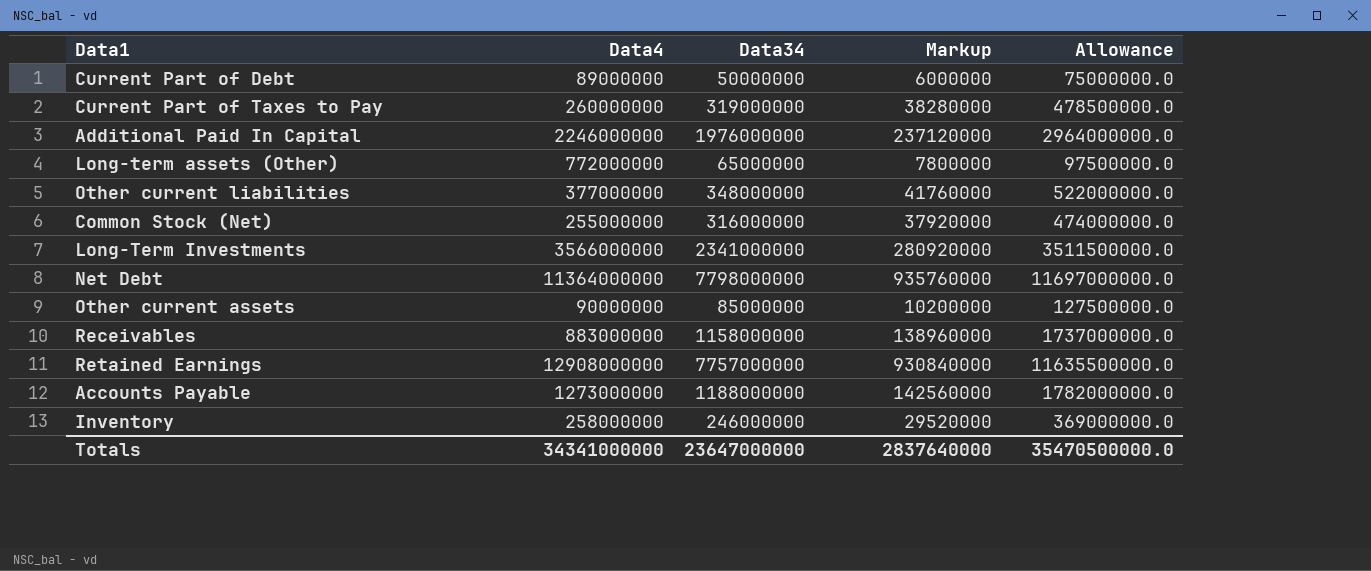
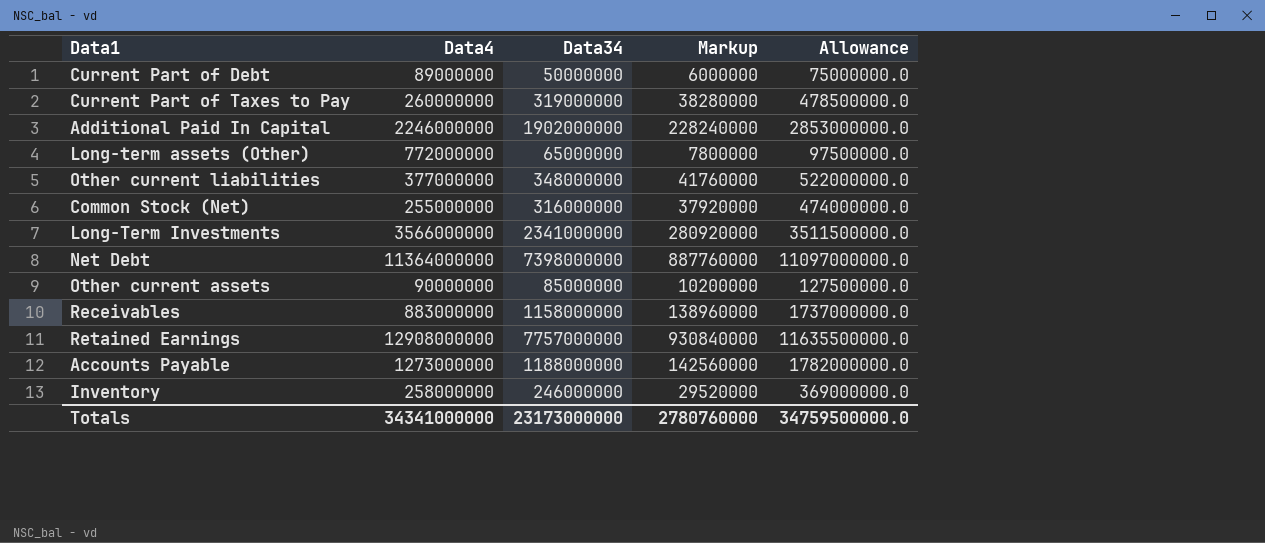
Additional Paid In Capital | Data34: 1976000000 -> 1902000000
Additional Paid In Capital | Markup: 237120000 -> 228240000
Additional Paid In Capital | Allowance: 2964000000.0 -> 2853000000.0
Net Debt | Data34: 7798000000 -> 7398000000
Net Debt | Markup: 935760000 -> 887760000
Net Debt | Allowance: 11697000000.0 -> 11097000000.0
Totals | Data34: 23647000000 -> 23173000000
Totals | Markup: 2837640000 -> 2780760000
Totals | Allowance: 35470500000.0 -> 34759500000.0

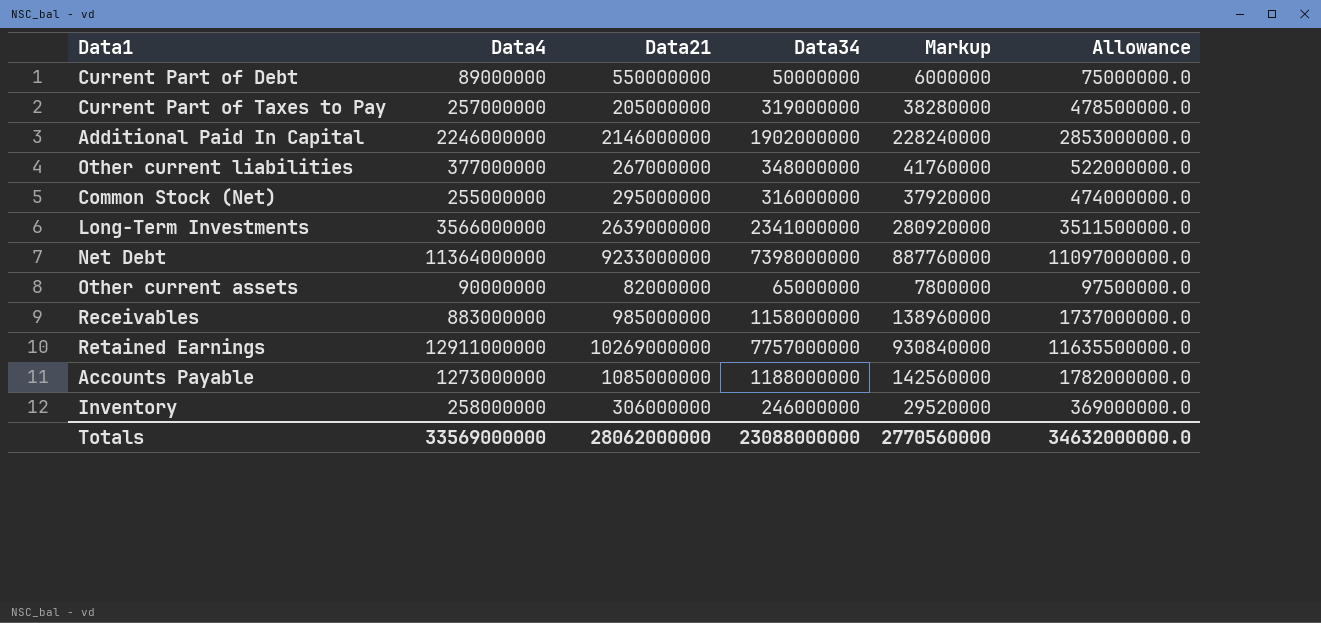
column Data21 | position: none -> 3
row Long-term assets (Other): 772000000 | 65000000 | 7800000 | 97500000.0 -> none
Current Part of Taxes to Pay | Data4: 260000000 -> 257000000
Other current assets | Data34: 85000000 -> 65000000
Other current assets | Markup: 10200000 -> 7800000
Other current assets | Allowance: 127500000.0 -> 97500000.0
Retained Earnings | Data4: 12908000000 -> 12911000000
Totals | Data4: 34341000000 -> 33569000000
Totals | Data34: 23173000000 -> 23088000000
Totals | Markup: 2780760000 -> 2770560000
Totals | Allowance: 34759500000.0 -> 34632000000.0

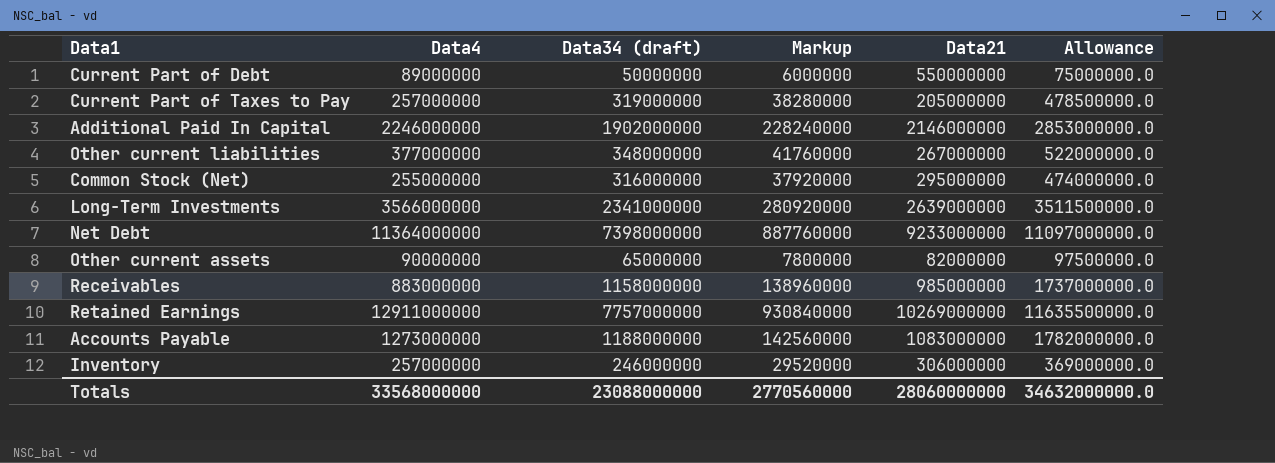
column name: Data34 -> Data34 (draft)
column Data21 | position: 3 -> 5
Accounts Payable | Data21: 1085000000 -> 1083000000
Inventory | Data4: 258000000 -> 257000000
Totals | Data4: 33569000000 -> 33568000000
Totals | Data21: 28062000000 -> 28060000000

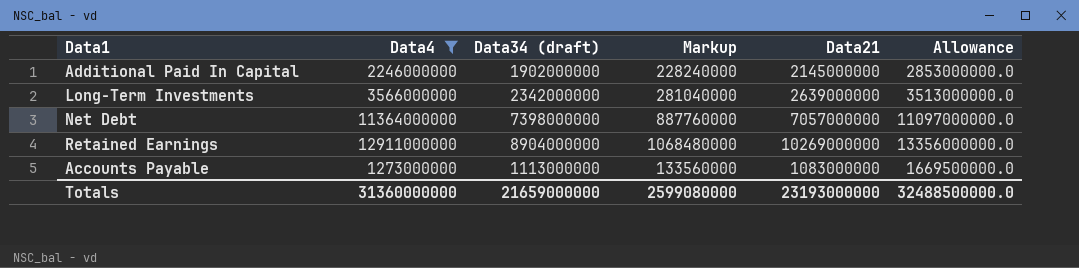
filter: none -> Data4 >= 1273000000
Additional Paid In Capital | Data21: 2146000000 -> 2145000000
Long-Term Investments | Data34 (draft): 2341000000 -> 2342000000
Long-Term Investments | Markup: 280920000 -> 281040000
Long-Term Investments | Allowance: 3511500000.0 -> 3513000000.0
Net Debt | Data21: 9233000000 -> 7057000000
Retained Earnings | Data34 (draft): 7757000000 -> 8904000000
Retained Earnings | Markup: 930840000 -> 1068480000
Retained Earnings | Allowance: 11635500000.0 -> 13356000000.0
Accounts Payable | Data34 (draft): 1188000000 -> 1113000000
Accounts Payable | Markup: 142560000 -> 133560000
Accounts Payable | Allowance: 1782000000.0 -> 1669500000.0
Totals | Data4: 33568000000 -> 31360000000
Totals | Data34 (draft): 23088000000 -> 21659000000
Totals | Markup: 2770560000 -> 2599080000
Totals | Data21: 28060000000 -> 23193000000
Totals | Allowance: 34632000000.0 -> 32488500000.0

